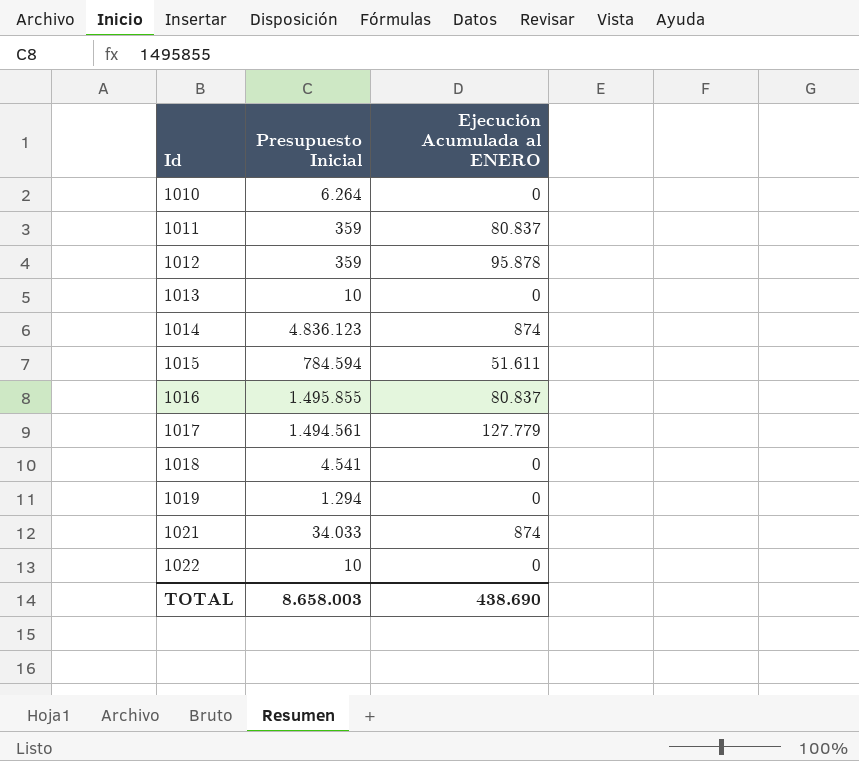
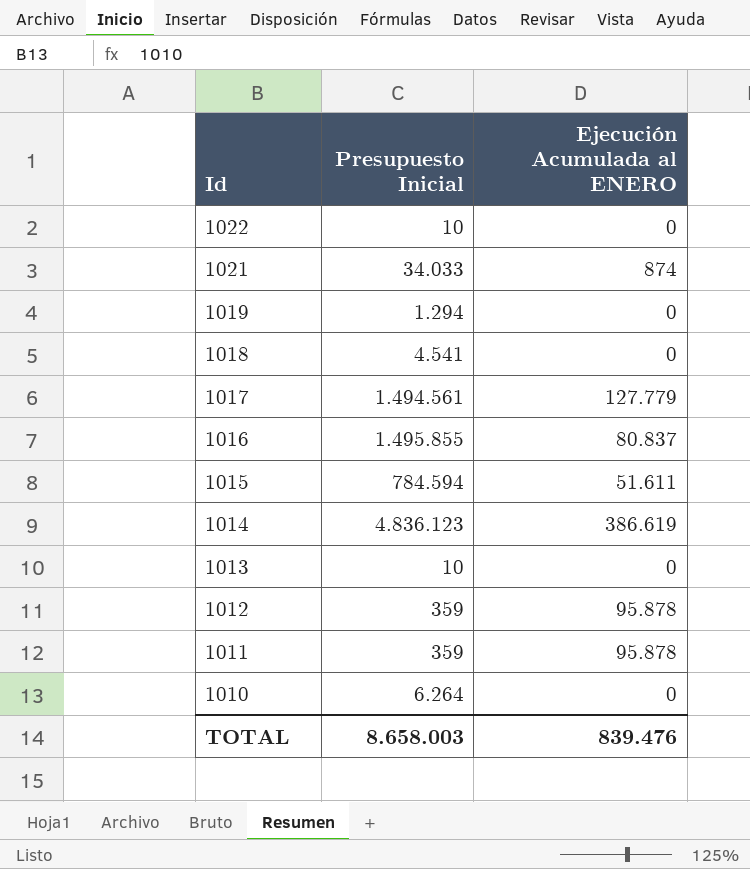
row order: Id ascending -> Id descending
1014 | Ejecución Acumulada al ENERO: 874 -> 386.619
1011 | Ejecución Acumulada al ENERO: 80.837 -> 95.878
TOTAL | Ejecución Acumulada al ENERO: 438.690 -> 839.476

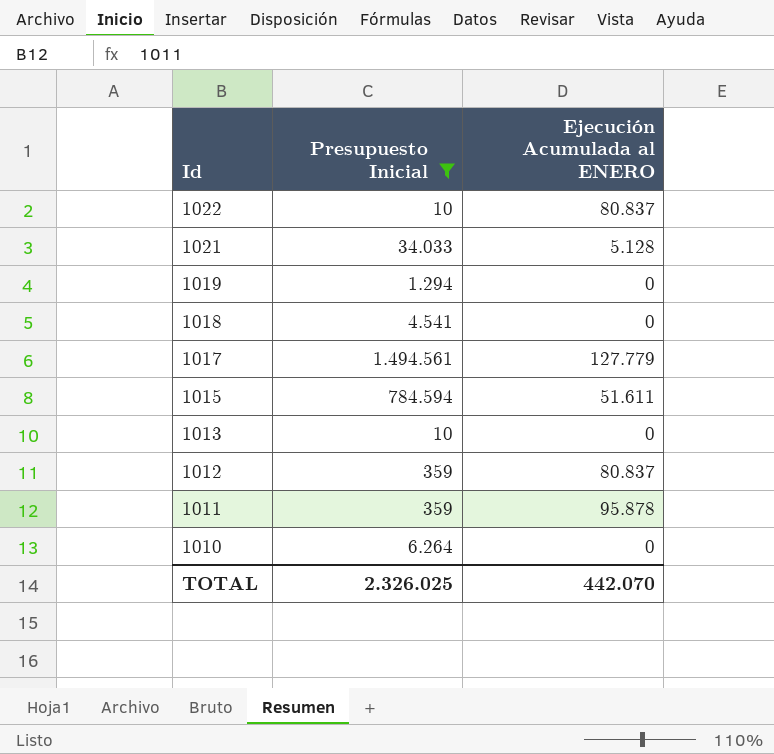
filter: none -> Presupuesto Inicial <= 1.494.561
1022 | Ejecución Acumulada al ENERO: 0 -> 80.837
1021 | Ejecución Acumulada al ENERO: 874 -> 5.128
1012 | Ejecución Acumulada al ENERO: 95.878 -> 80.837
TOTAL | Presupuesto Inicial: 8.658.003 -> 2.326.025
TOTAL | Ejecución Acumulada al ENERO: 839.476 -> 442.070

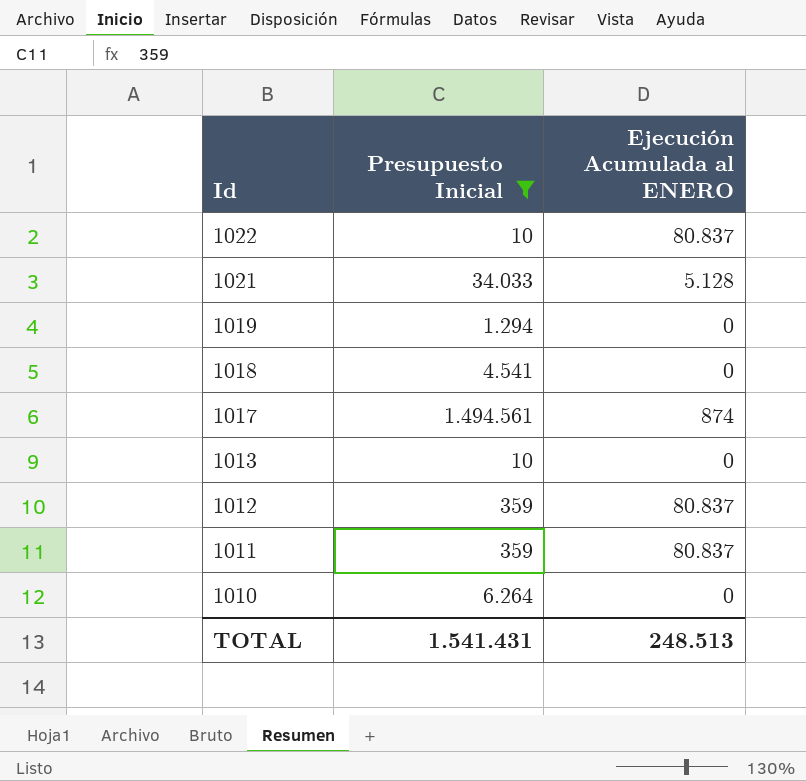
row 1015: 784.594 | 51.611 -> none
1017 | Ejecución Acumulada al ENERO: 127.779 -> 874
1011 | Ejecución Acumulada al ENERO: 95.878 -> 80.837
TOTAL | Presupuesto Inicial: 2.326.025 -> 1.541.431
TOTAL | Ejecución Acumulada al ENERO: 442.070 -> 248.513

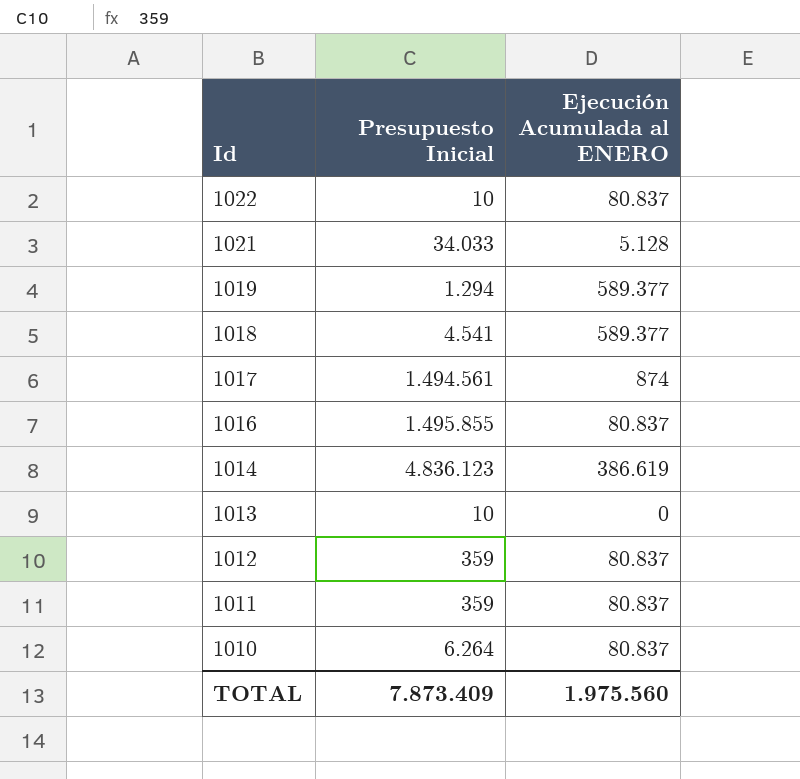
filter: Presupuesto Inicial <= 1.494.561 -> none
1019 | Ejecución Acumulada al ENERO: 0 -> 589.377
1018 | Ejecución Acumulada al ENERO: 0 -> 589.377
1010 | Ejecución Acumulada al ENERO: 0 -> 80.837
TOTAL | Presupuesto Inicial: 1.541.431 -> 7.873.409
TOTAL | Ejecución Acumulada al ENERO: 248.513 -> 1.975.560

